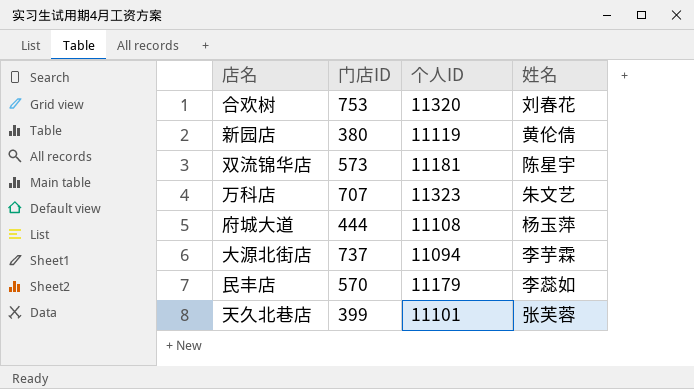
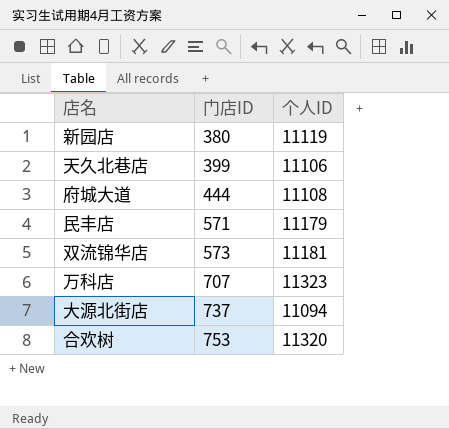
row order: none -> 门店ID ascending
column 姓名 | position: 4 -> none
天久北巷店 | 个人ID: 11101 -> 11106
民丰店 | 门店ID: 570 -> 571

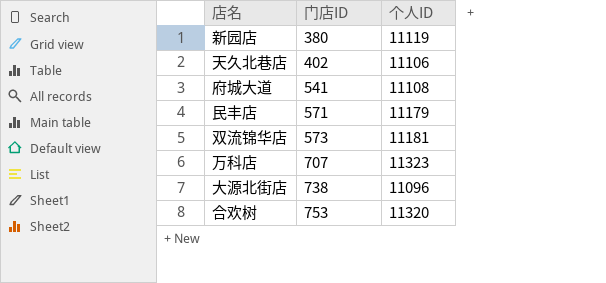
天久北巷店 | 门店ID: 399 -> 402
府城大道 | 门店ID: 444 -> 541
大源北街店 | 门店ID: 737 -> 738
大源北街店 | 个人ID: 11094 -> 11096

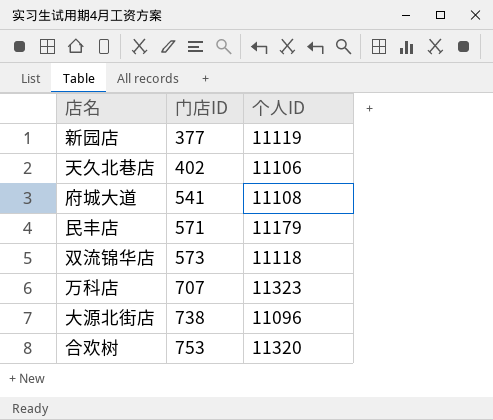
新园店 | 门店ID: 380 -> 377
双流锦华店 | 个人ID: 11181 -> 11118

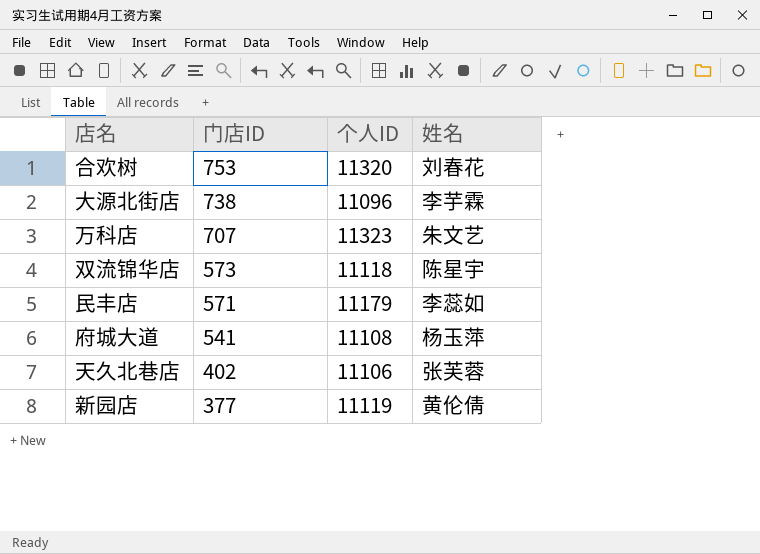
row order: 门店ID ascending -> 门店ID descending
column 姓名 | position: none -> 4

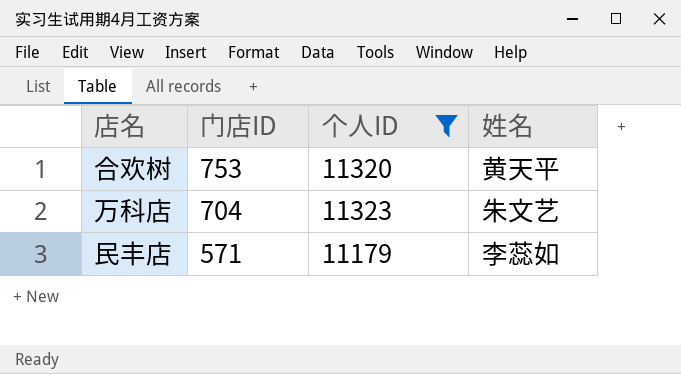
filter: none -> 个人ID >= 11179
合欢树 | 姓名: 刘春花 -> 黄天平
万科店 | 门店ID: 707 -> 704

